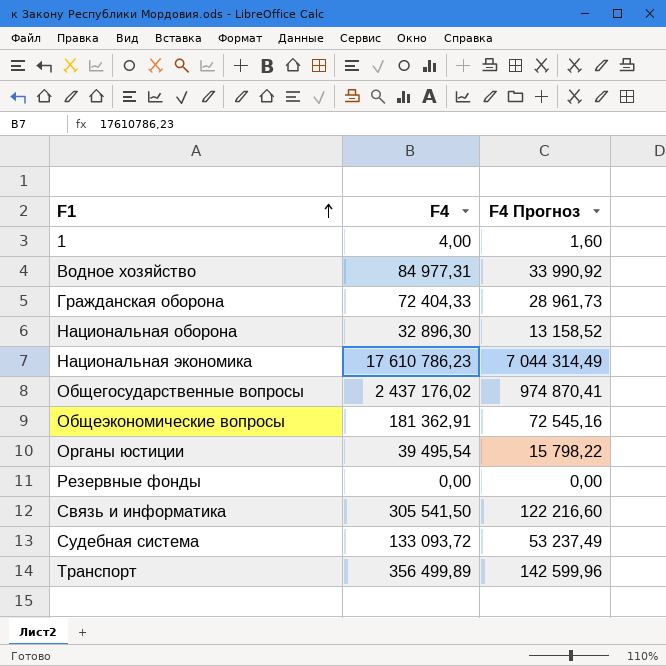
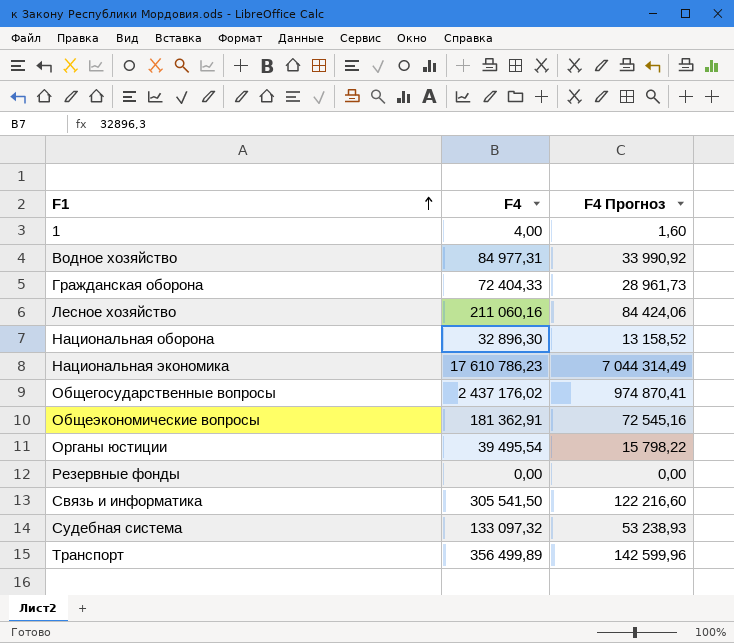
row Лесное хозяйство: none -> 211 060,16 | 84 424,06
Судебная система | F4: 133 093,72 -> 133 097,32
Судебная система | F4 Прогноз: 53 237,49 -> 53 238,93

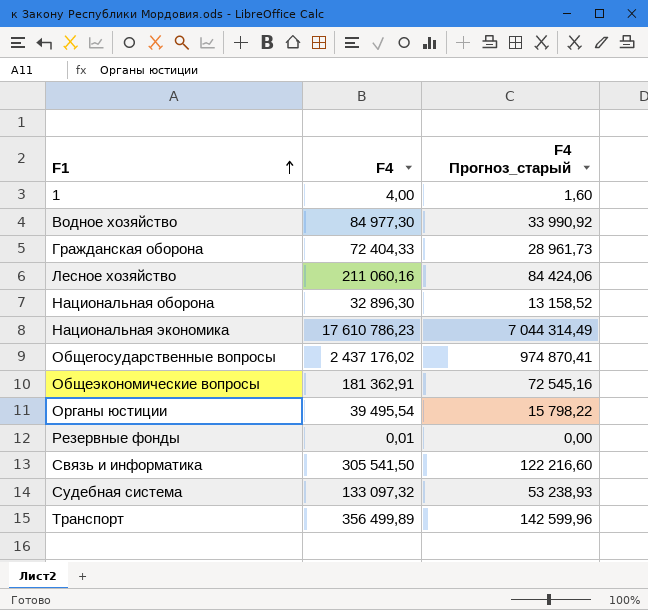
column name: F4 Прогноз -> F4 Прогноз_старый
Водное хозяйство | F4: 84 977,31 -> 84 977,30
Резервные фонды | F4: 0,00 -> 0,01

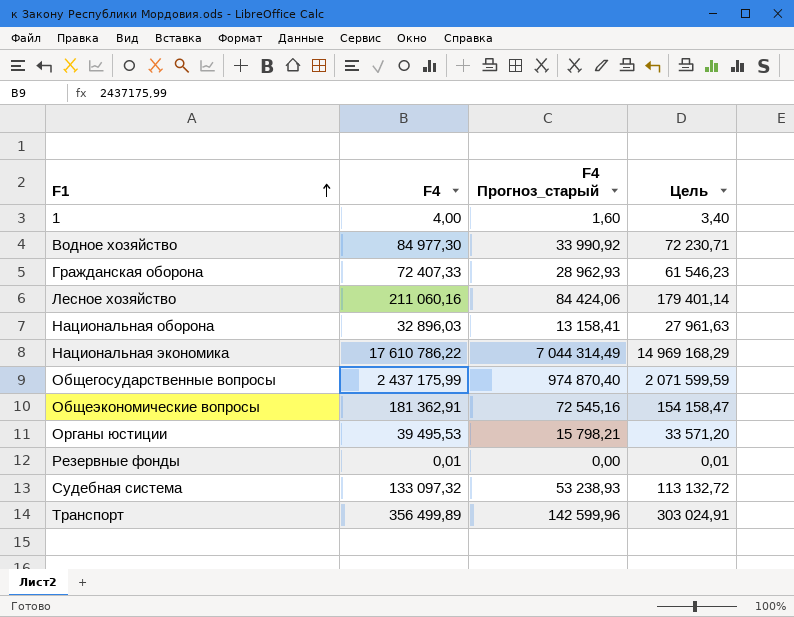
column Цель | formula: none -> [F4] * 0,85
row Связь и информатика: 305 541,50 | 122 216,60 -> none
Гражданская оборона | F4: 72 404,33 -> 72 407,33
Гражданская оборона | F4 Прогноз_старый: 28 961,73 -> 28 962,93
Национальная оборона | F4: 32 896,30 -> 32 896,03
Национальная оборона | F4 Прогноз_старый: 13 158,52 -> 13 158,41
Национальная экономика | F4: 17 610 786,23 -> 17 610 786,22
Общегосударственные вопросы | F4: 2 437 176,02 -> 2 437 175,99
Общегосударственные вопросы | F4 Прогноз_старый: 974 870,41 -> 974 870,40
Органы юстиции | F4: 39 495,54 -> 39 495,53
Органы юстиции | F4 Прогноз_старый: 15 798,22 -> 15 798,21

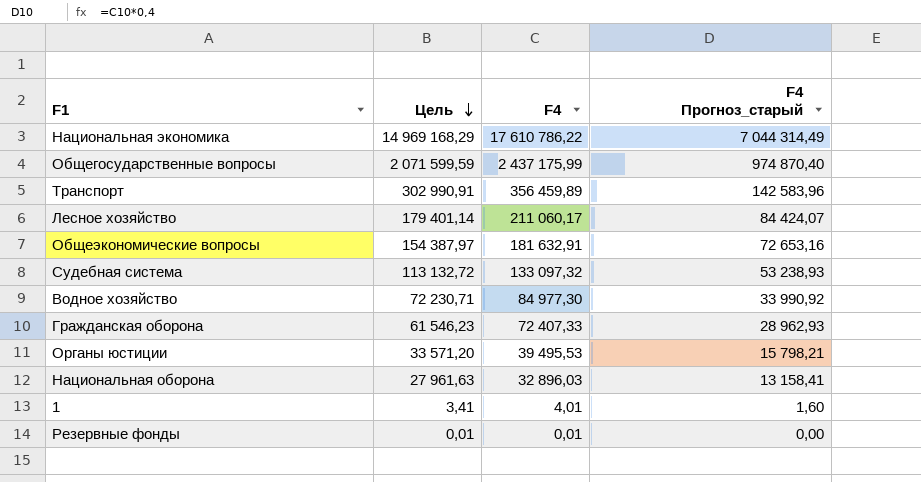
row order: F1 ascending -> Цель descending
column Цель | position: 4 -> 2
Транспорт | Цель: 303 024,91 -> 302 990,91
Транспорт | F4: 356 499,89 -> 356 459,89
Транспорт | F4 Прогноз_старый: 142 599,96 -> 142 583,96
Лесное хозяйство | F4: 211 060,16 -> 211 060,17
Лесное хозяйство | F4 Прогноз_старый: 84 424,06 -> 84 424,07
Общеэкономические вопросы | Цель: 154 158,47 -> 154 387,97
Общеэкономические вопросы | F4: 181 362,91 -> 181 632,91
Общеэкономические вопросы | F4 Прогноз_старый: 72 545,16 -> 72 653,16
1 | Цель: 3,40 -> 3,41
1 | F4: 4,00 -> 4,01

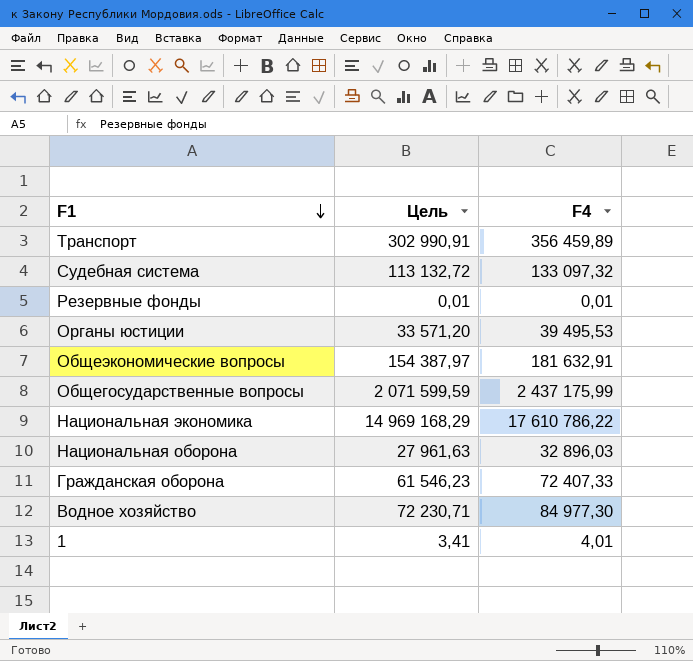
row order: Цель descending -> F1 descending
column F4 Прогноз_старый | formula: [F4] * 0,4 -> none
row Лесное хозяйство: 179 401,14 | 211 060,17 | 84 424,07 -> none

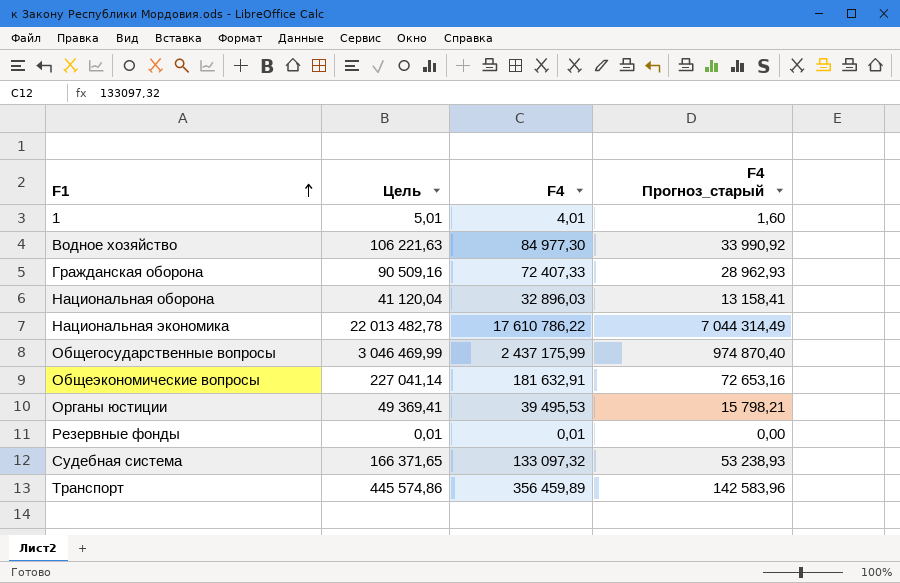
row order: F1 descending -> F1 ascending
column Цель | formula: [F4] * 0,85 -> [F4] * 1,25
column F4 Прогноз_старый | formula: none -> [F4] * 0,4

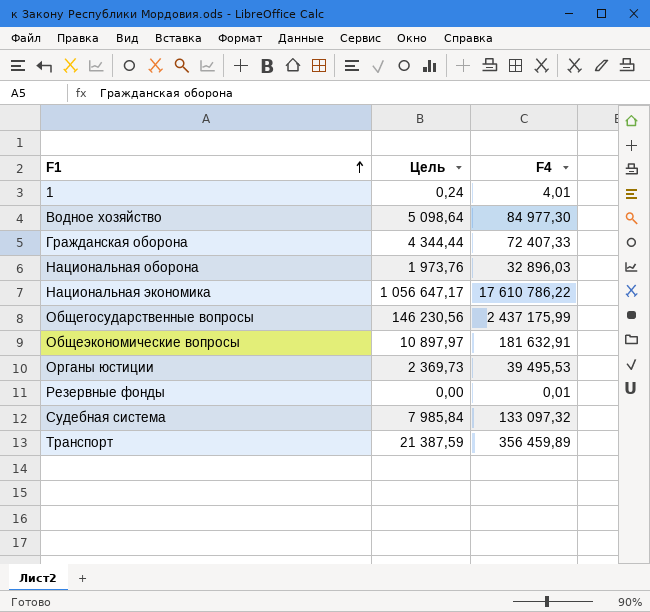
column F4 Прогноз_старый | formula: [F4] * 0,4 -> none
column Цель | formula: [F4] * 1,25 -> [F4] * 0,06

